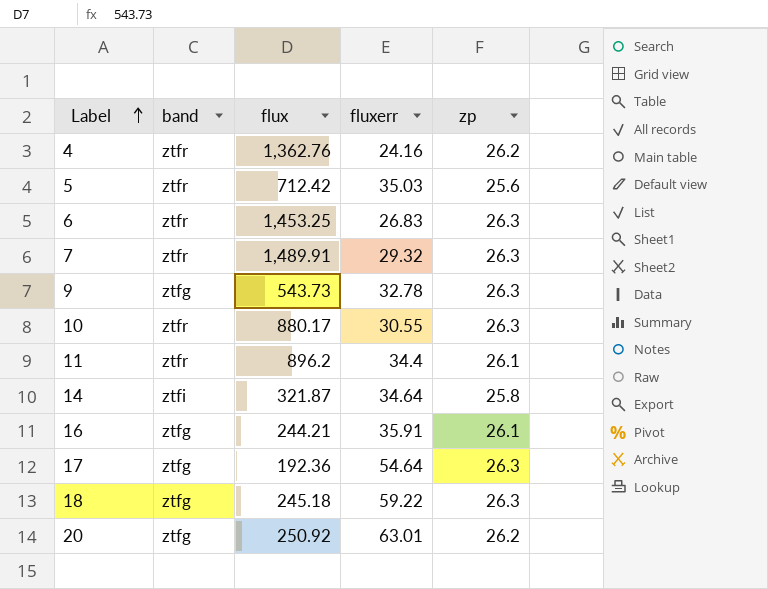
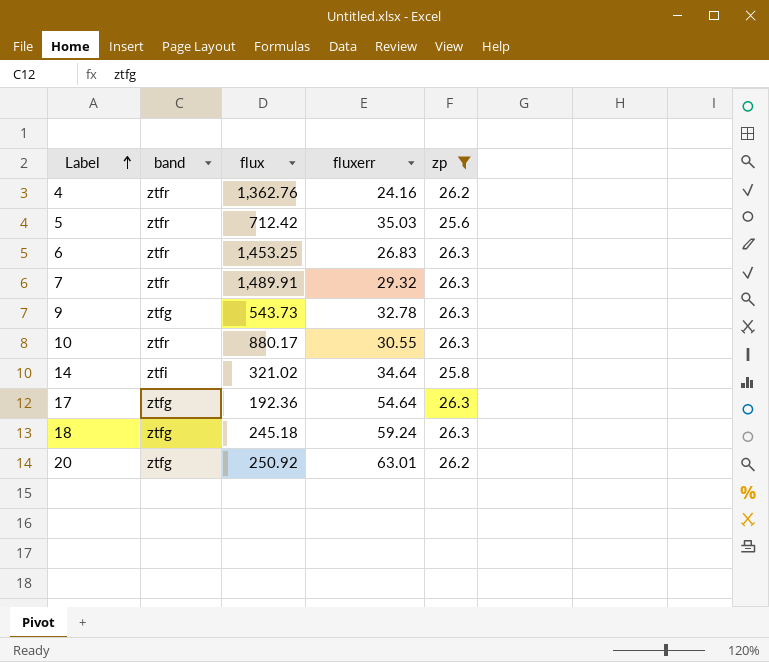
filter: none -> zp != 26.1
14 | flux: 321.87 -> 321.02
18 | fluxerr: 59.22 -> 59.24

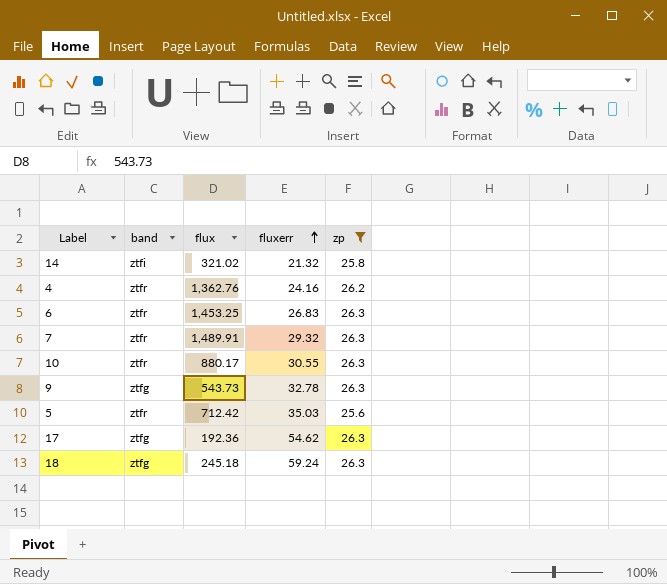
row order: Label ascending -> fluxerr ascending
row 20: ztfg | 250.92 | 63.01 | 26.2 -> none
14 | fluxerr: 34.64 -> 21.32
17 | fluxerr: 54.64 -> 54.62

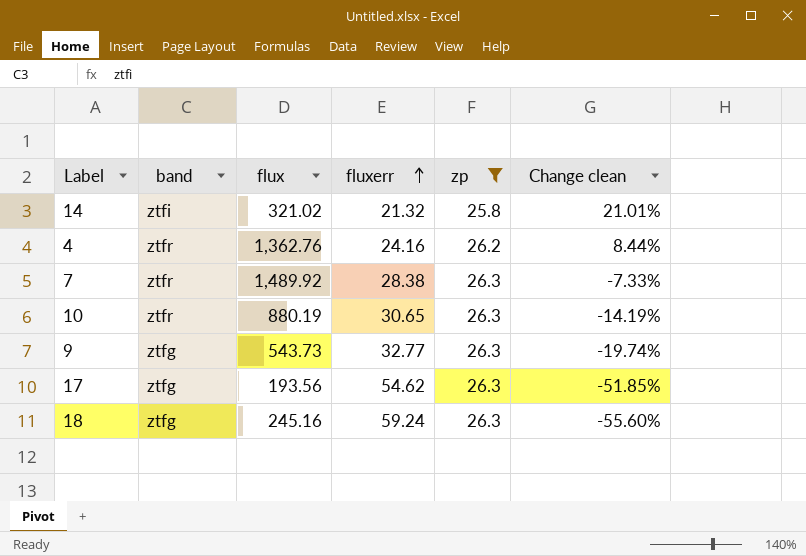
column Change clean | formula: none -> ([zp] - [fluxerr]) / [fluxerr]
row 6: ztfr | 1,453.25 | 26.83 | 26.3 -> none
row 5: ztfr | 712.42 | 35.03 | 25.6 -> none
7 | flux: 1,489.91 -> 1,489.92
7 | fluxerr: 29.32 -> 28.38
10 | flux: 880.17 -> 880.19
10 | fluxerr: 30.55 -> 30.65
9 | fluxerr: 32.78 -> 32.77
17 | flux: 192.36 -> 193.56
18 | flux: 245.18 -> 245.16

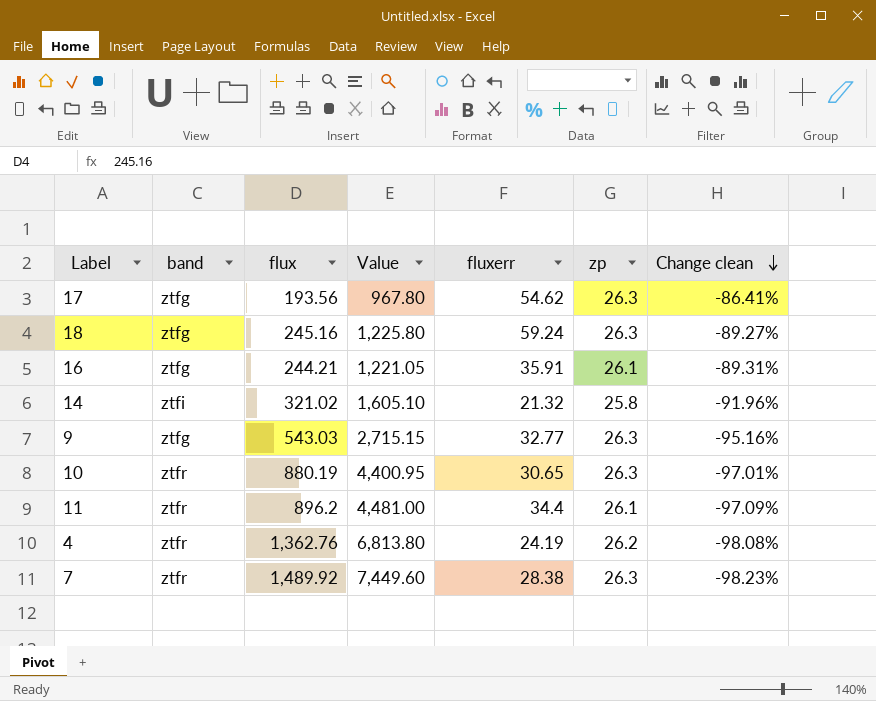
filter: zp != 26.1 -> none
row order: fluxerr ascending -> Change clean descending
column Value | formula: none -> [flux] * 5
column Change clean | formula: ([zp] - [fluxerr]) / [fluxerr] -> ([zp] - [flux]) / [flux]
9 | flux: 543.73 -> 543.03
4 | fluxerr: 24.16 -> 24.19

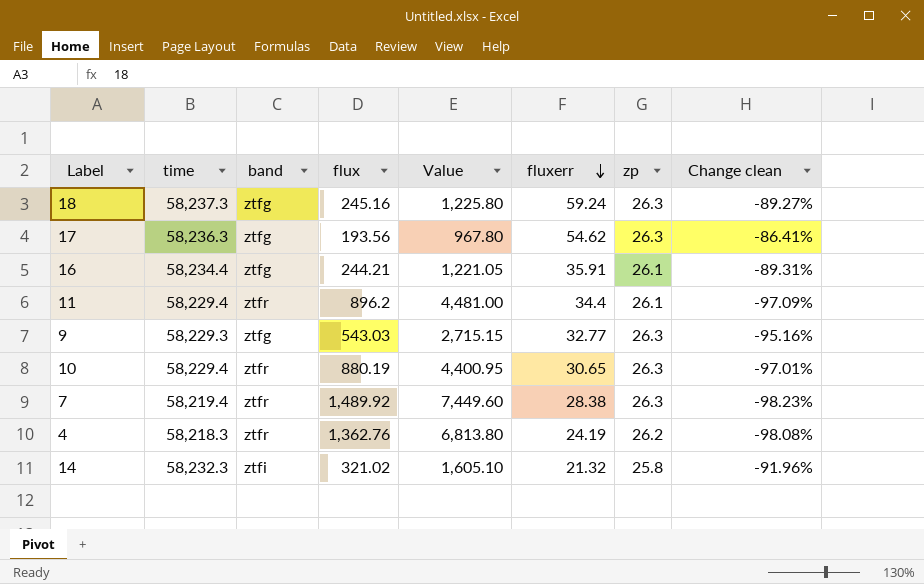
row order: Change clean descending -> fluxerr descending
column time | position: none -> 2

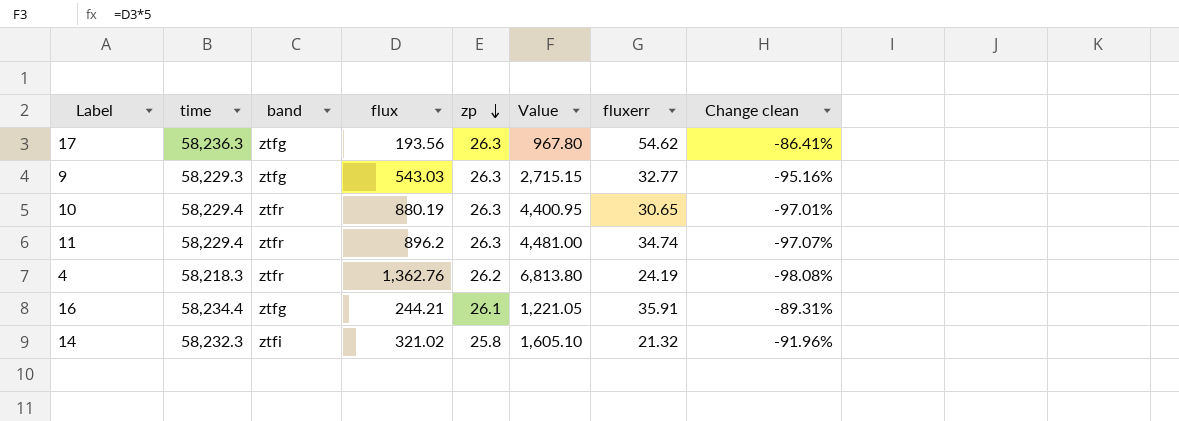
row order: fluxerr descending -> zp descending
column zp | position: 7 -> 5
row 18: 58,237.3 | ztfg | 245.16 | 1,225.80 | 59.24 | 26.3 | -89.27% -> none
row 7: 58,219.4 | ztfr | 1,489.92 | 7,449.60 | 28.38 | 26.3 | -98.23% -> none
11 | zp: 26.1 -> 26.3
11 | fluxerr: 34.4 -> 34.74
11 | Change clean: -97.09% -> -97.07%

